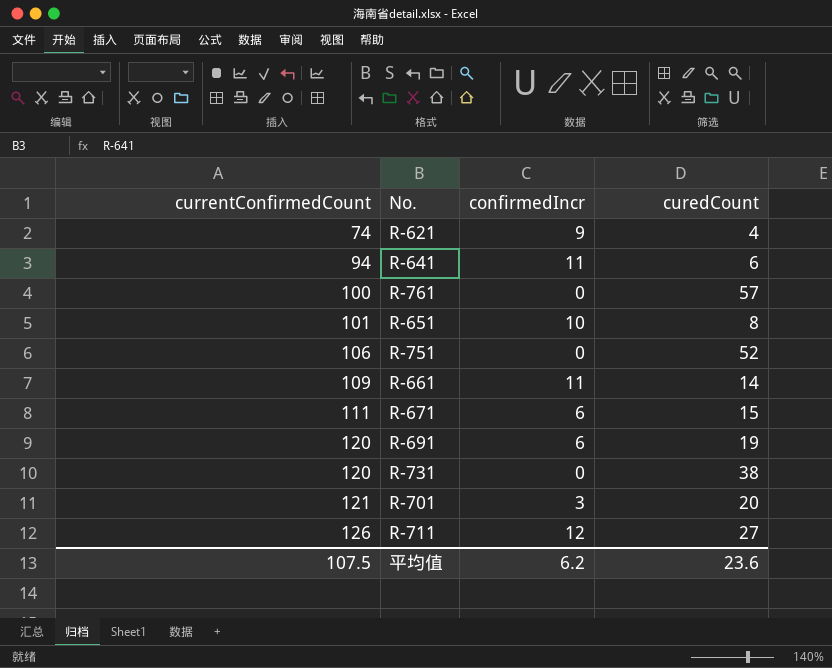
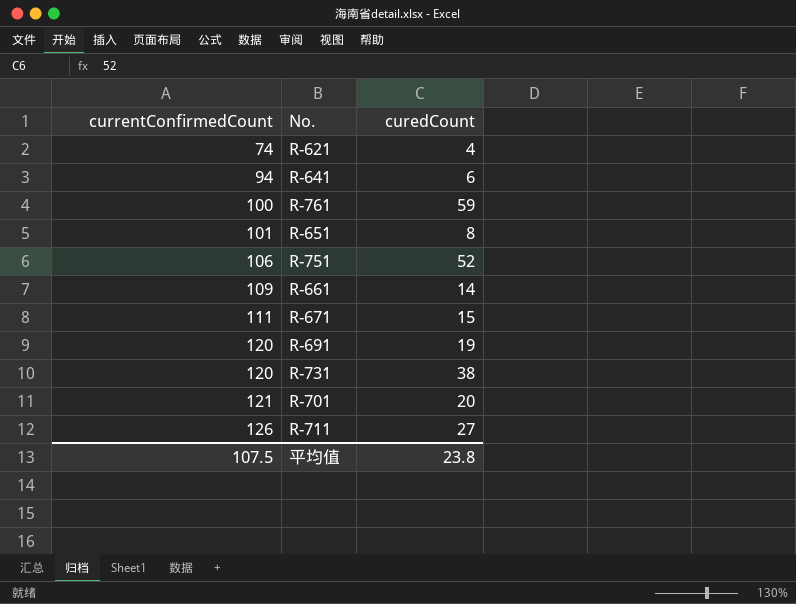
column confirmedIncr | position: 3 -> none
R-761 | curedCount: 57 -> 59
平均值 | curedCount: 23.6 -> 23.8

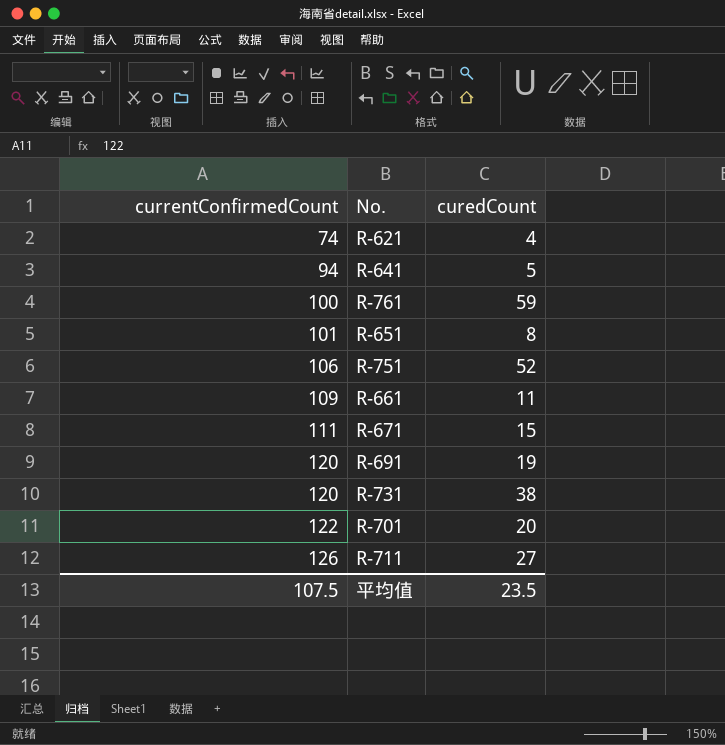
R-641 | curedCount: 6 -> 5
R-661 | curedCount: 14 -> 11
R-701 | currentConfirmedCount: 121 -> 122
平均值 | curedCount: 23.8 -> 23.5

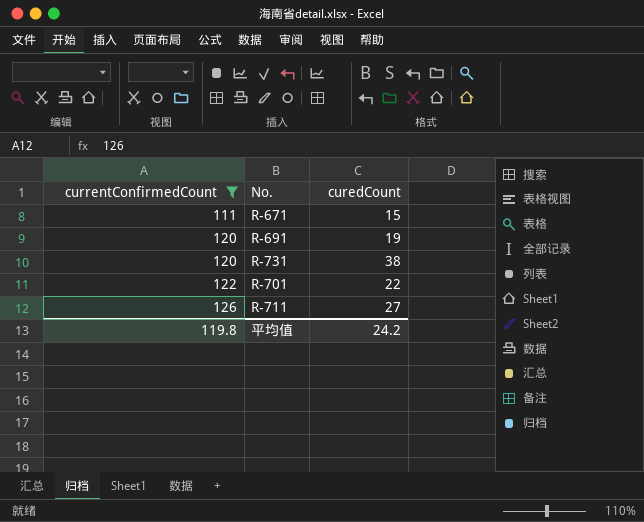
filter: none -> currentConfirmedCount >= 111
R-701 | curedCount: 20 -> 22
平均值 | currentConfirmedCount: 107.5 -> 119.8
平均值 | curedCount: 23.5 -> 24.2

